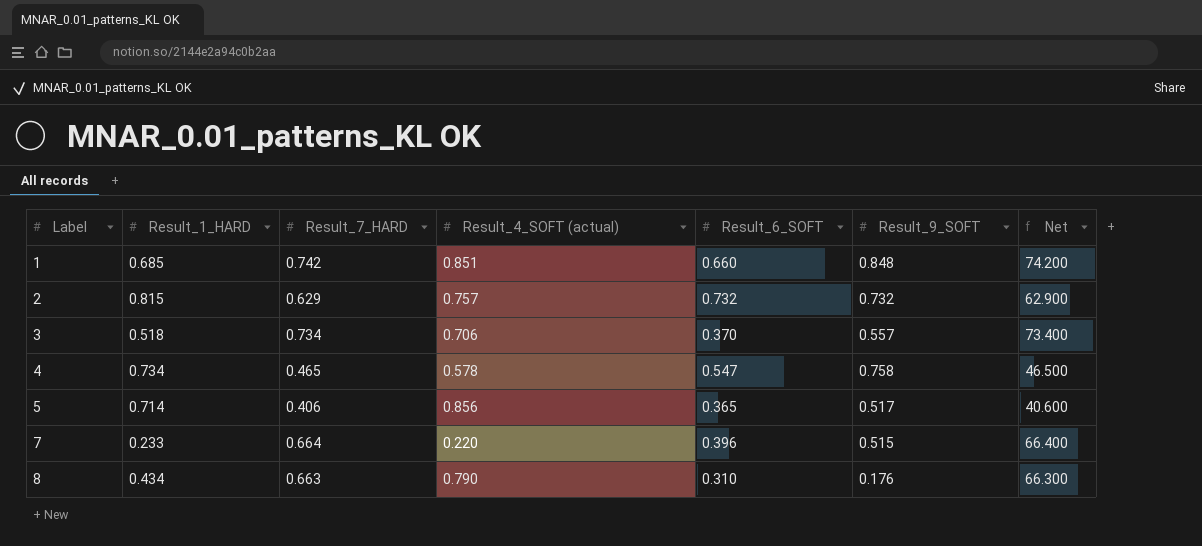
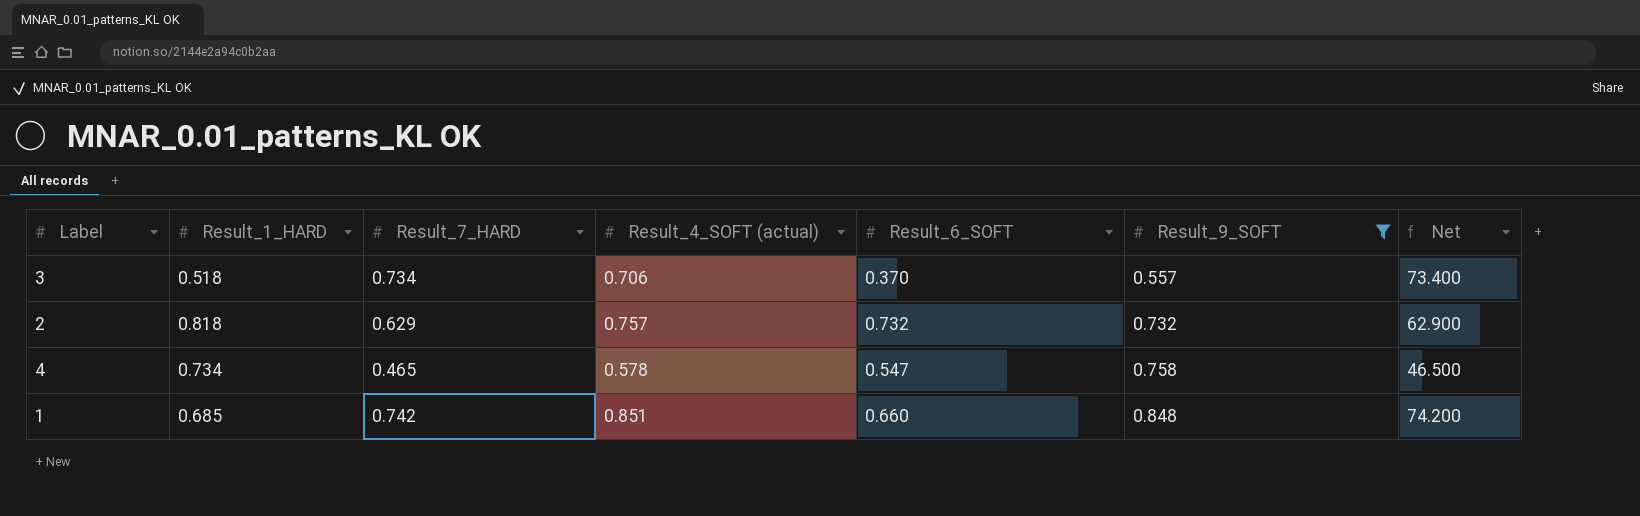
filter: none -> Result_9_SOFT >= 0.557
row order: Label ascending -> Result_9_SOFT ascending
2 | Result_1_HARD: 0.815 -> 0.818

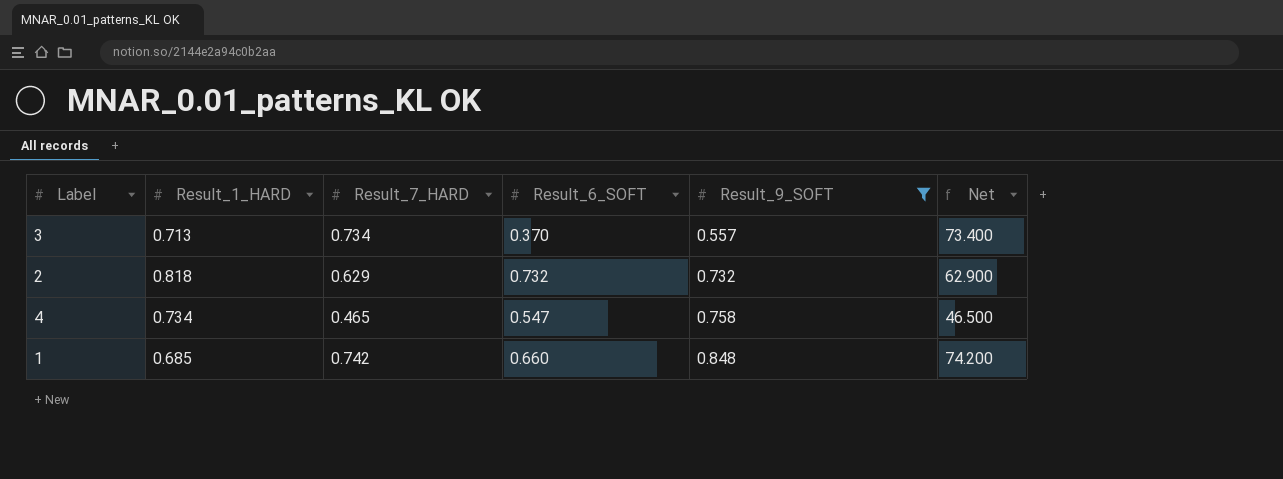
column Result_4_SOFT (actual) | position: 4 -> none
3 | Result_1_HARD: 0.518 -> 0.713

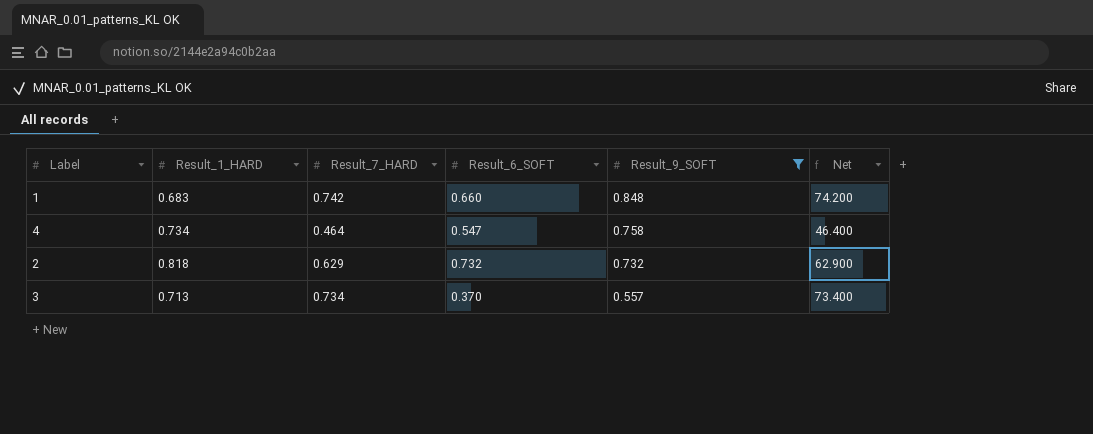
row order: Result_9_SOFT ascending -> Result_9_SOFT descending
1 | Result_1_HARD: 0.685 -> 0.683
4 | Result_7_HARD: 0.465 -> 0.464
4 | Net: 46.500 -> 46.400

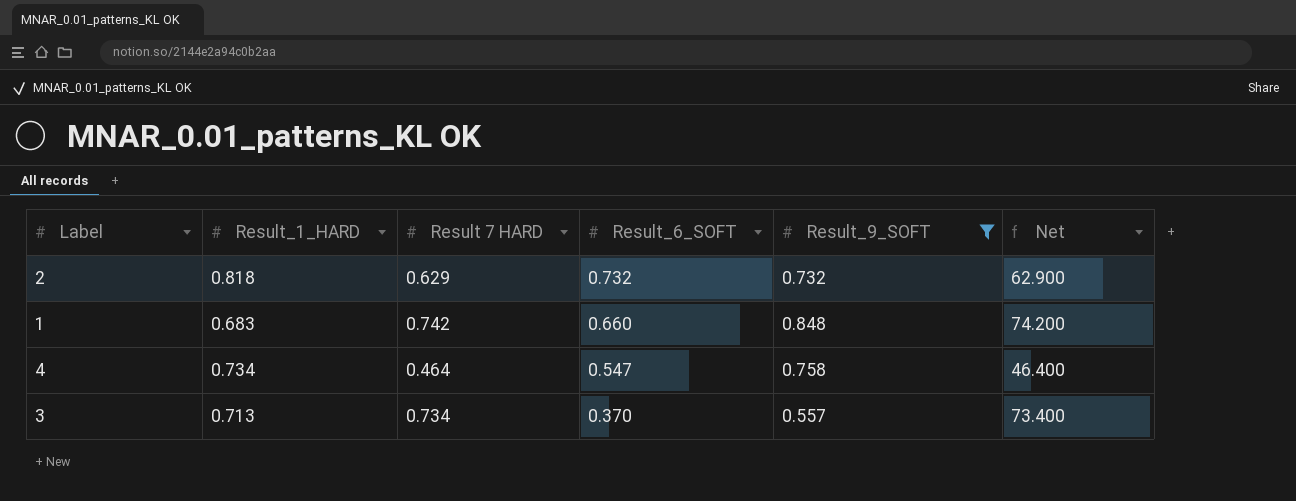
row order: Result_9_SOFT descending -> Result_6_SOFT descending
column name: Result_7_HARD -> Result 7 HARD

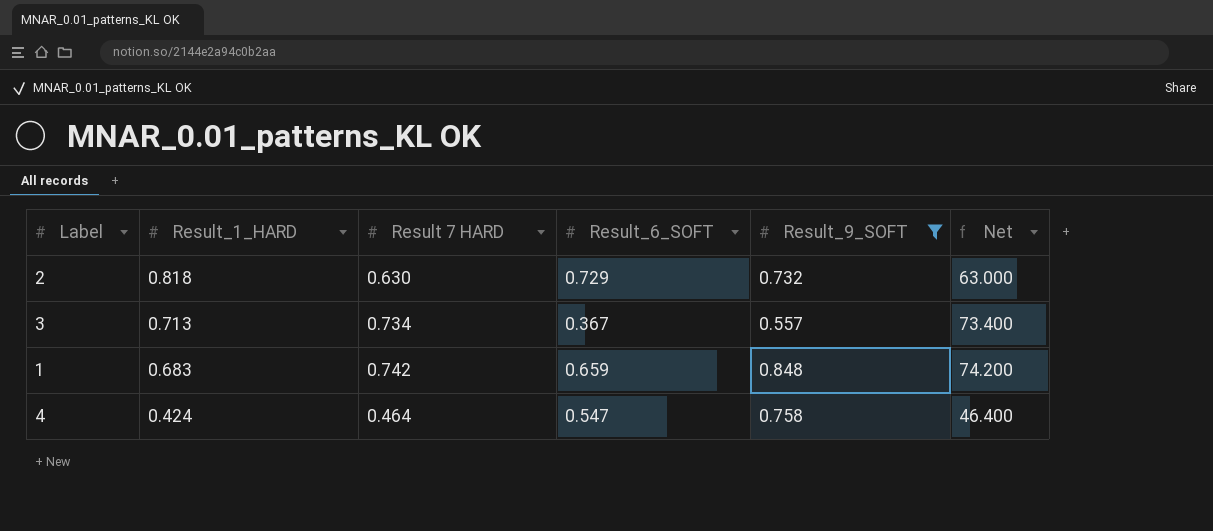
row order: Result_6_SOFT descending -> Result_1_HARD descending
2 | Result 7 HARD: 0.629 -> 0.630
2 | Result_6_SOFT: 0.732 -> 0.729
2 | Net: 62.900 -> 63.000
3 | Result_6_SOFT: 0.370 -> 0.367
1 | Result_6_SOFT: 0.660 -> 0.659
4 | Result_1_HARD: 0.734 -> 0.424

